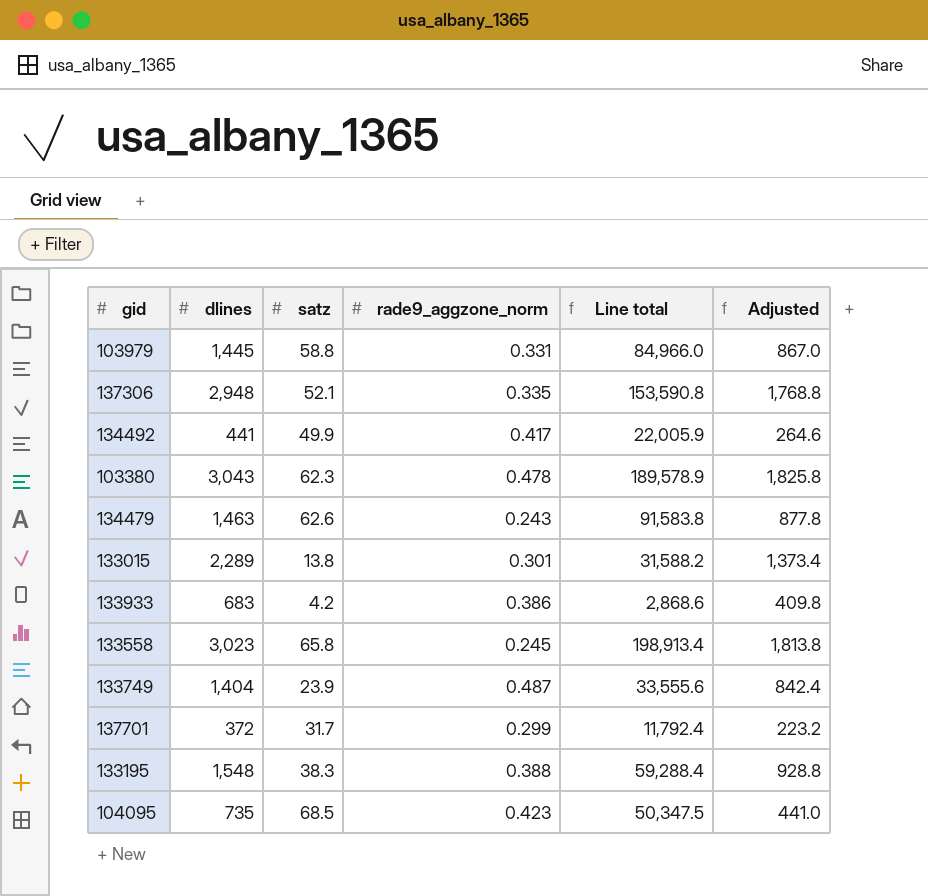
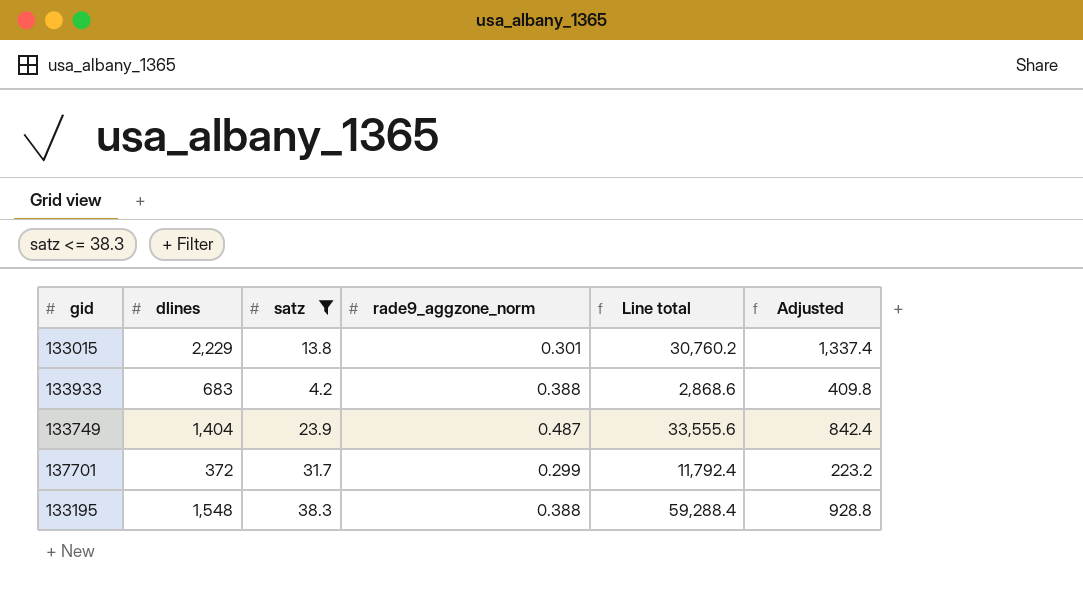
filter: none -> satz <= 38.3
133015 | dlines: 2,289 -> 2,229
133015 | Line total: 31,588.2 -> 30,760.2
133015 | Adjusted: 1,373.4 -> 1,337.4
133933 | rade9_aggzone_norm: 0.386 -> 0.388

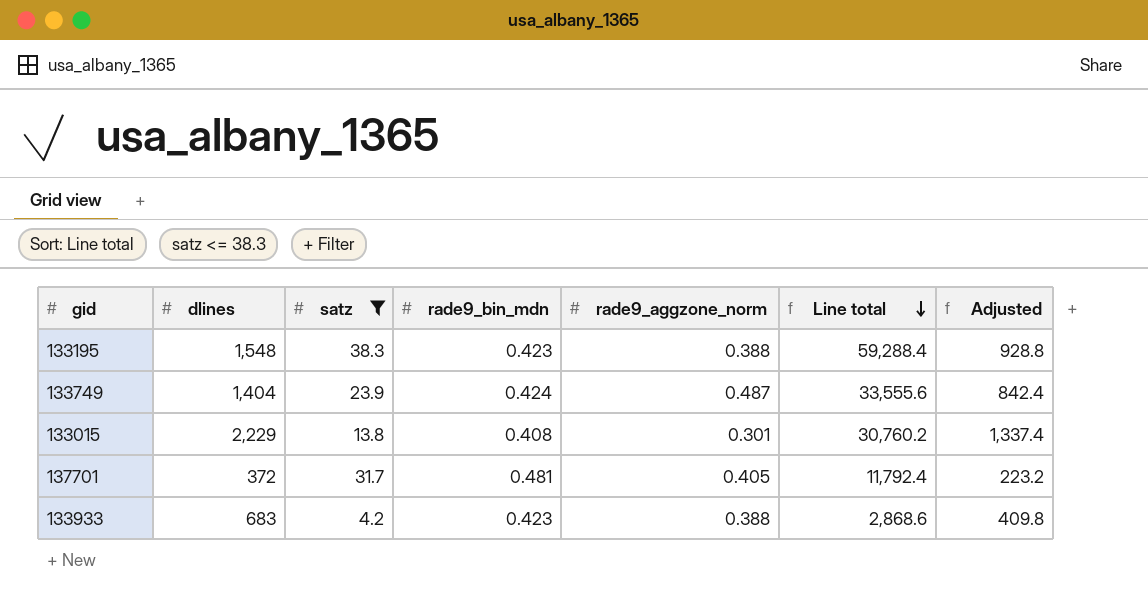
row order: none -> Line total descending
column rade9_bin_mdn | position: none -> 4
137701 | rade9_aggzone_norm: 0.299 -> 0.405

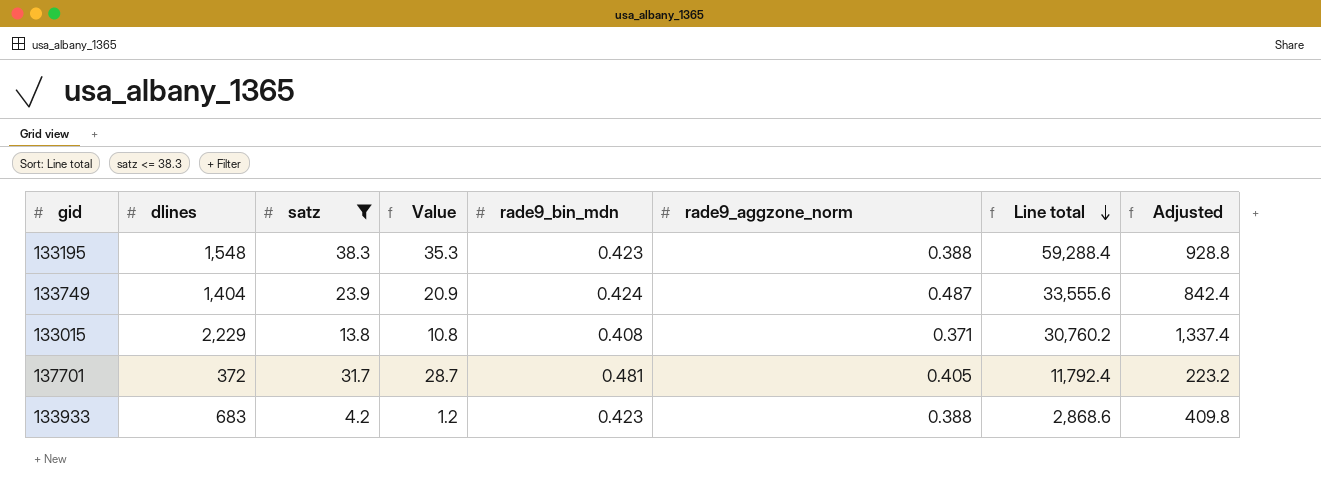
column Value | formula: none -> [satz] - 3
133015 | rade9_aggzone_norm: 0.301 -> 0.371

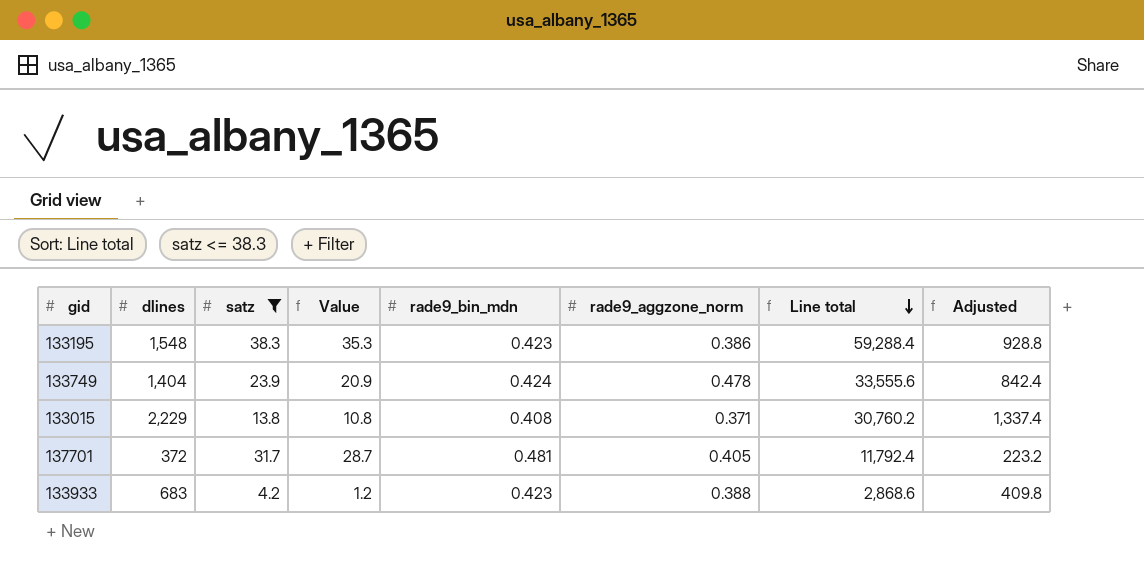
133195 | rade9_aggzone_norm: 0.388 -> 0.386
133749 | rade9_aggzone_norm: 0.487 -> 0.478

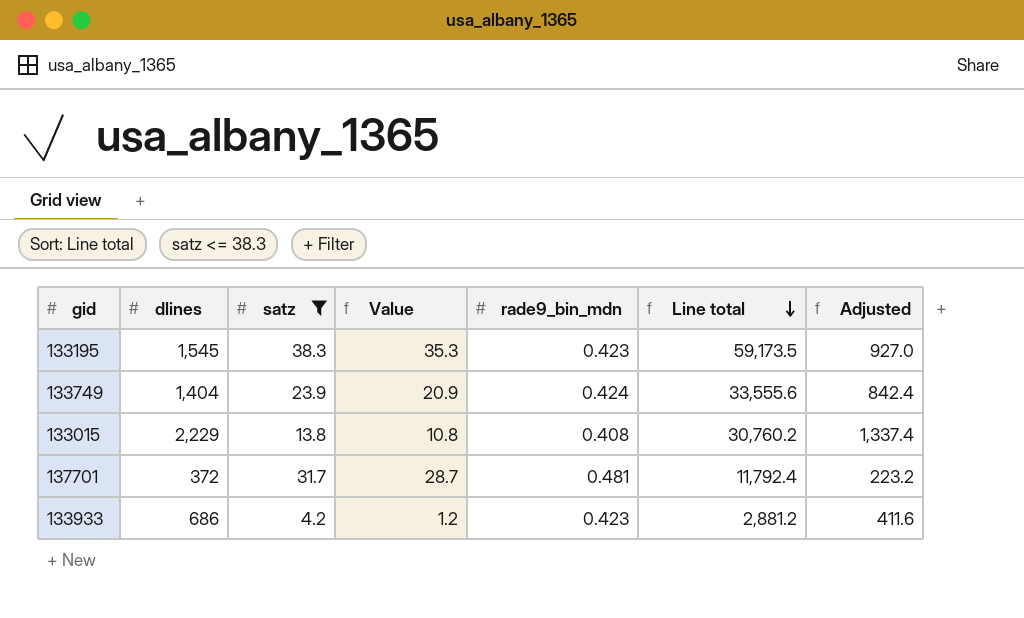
column rade9_aggzone_norm | position: 6 -> none
133195 | dlines: 1,548 -> 1,545
133195 | Line total: 59,288.4 -> 59,173.5
133195 | Adjusted: 928.8 -> 927.0
133933 | dlines: 683 -> 686
133933 | Line total: 2,868.6 -> 2,881.2
133933 | Adjusted: 409.8 -> 411.6

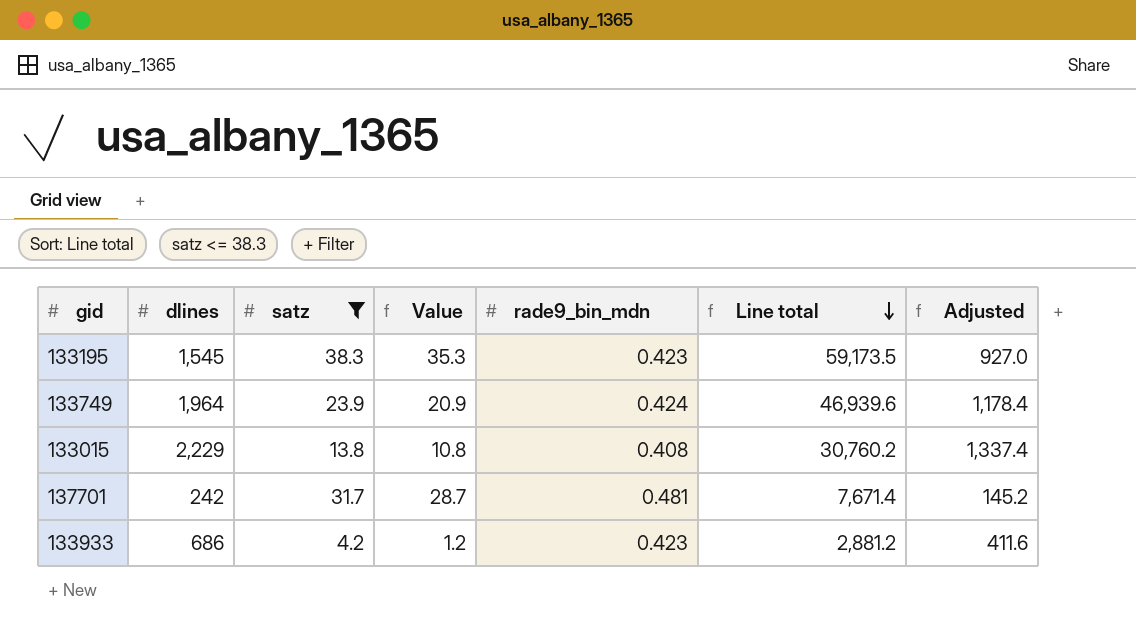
133749 | dlines: 1,404 -> 1,964
133749 | Line total: 33,555.6 -> 46,939.6
133749 | Adjusted: 842.4 -> 1,178.4
137701 | dlines: 372 -> 242
137701 | Line total: 11,792.4 -> 7,671.4
137701 | Adjusted: 223.2 -> 145.2

